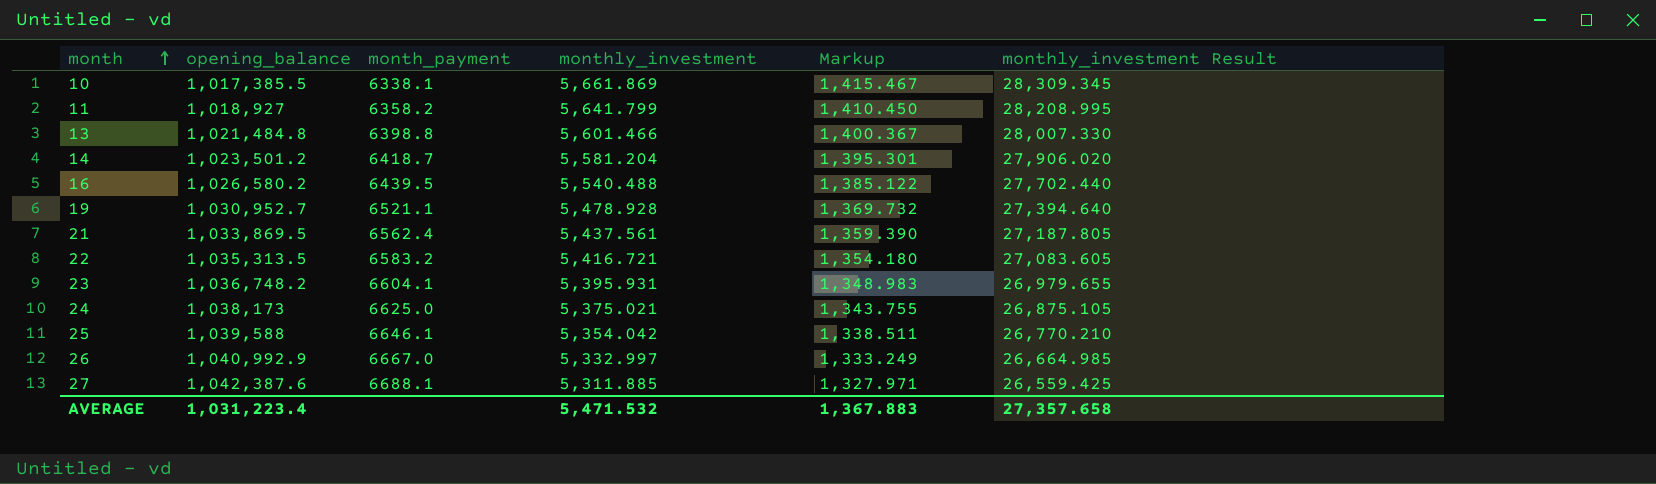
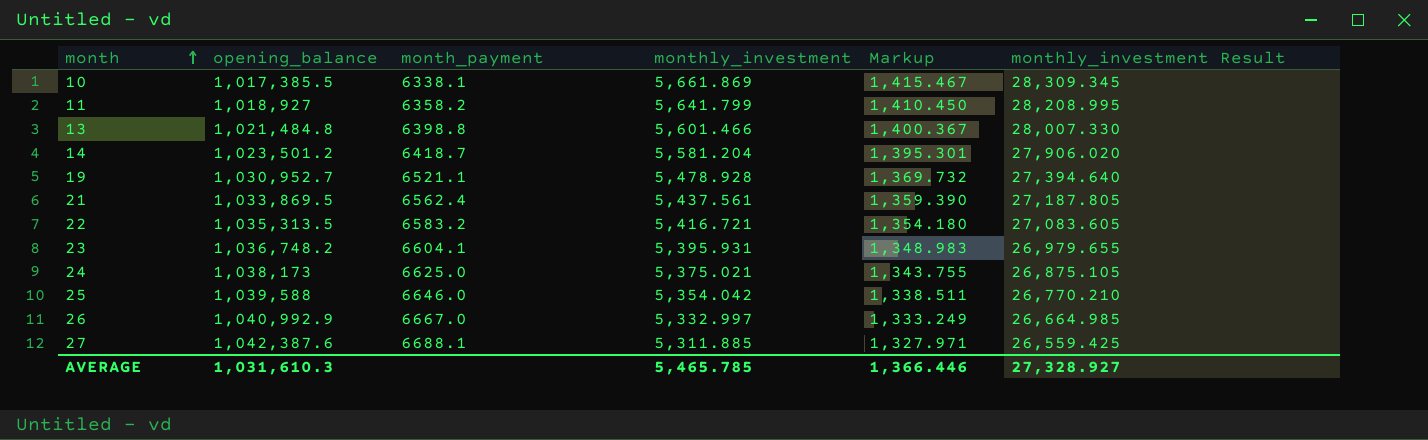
row 16: 1,026,580.2 | 6439.5 | 5,540.488 | 1,385.122 | 27,702.440 -> none
25 | month_payment: 6646.1 -> 6646.0
AVERAGE | opening_balance: 1,031,223.4 -> 1,031,610.3
AVERAGE | monthly_investment: 5,471.532 -> 5,465.785
AVERAGE | Markup: 1,367.883 -> 1,366.446
AVERAGE | monthly_investment Result: 27,357.658 -> 27,328.927

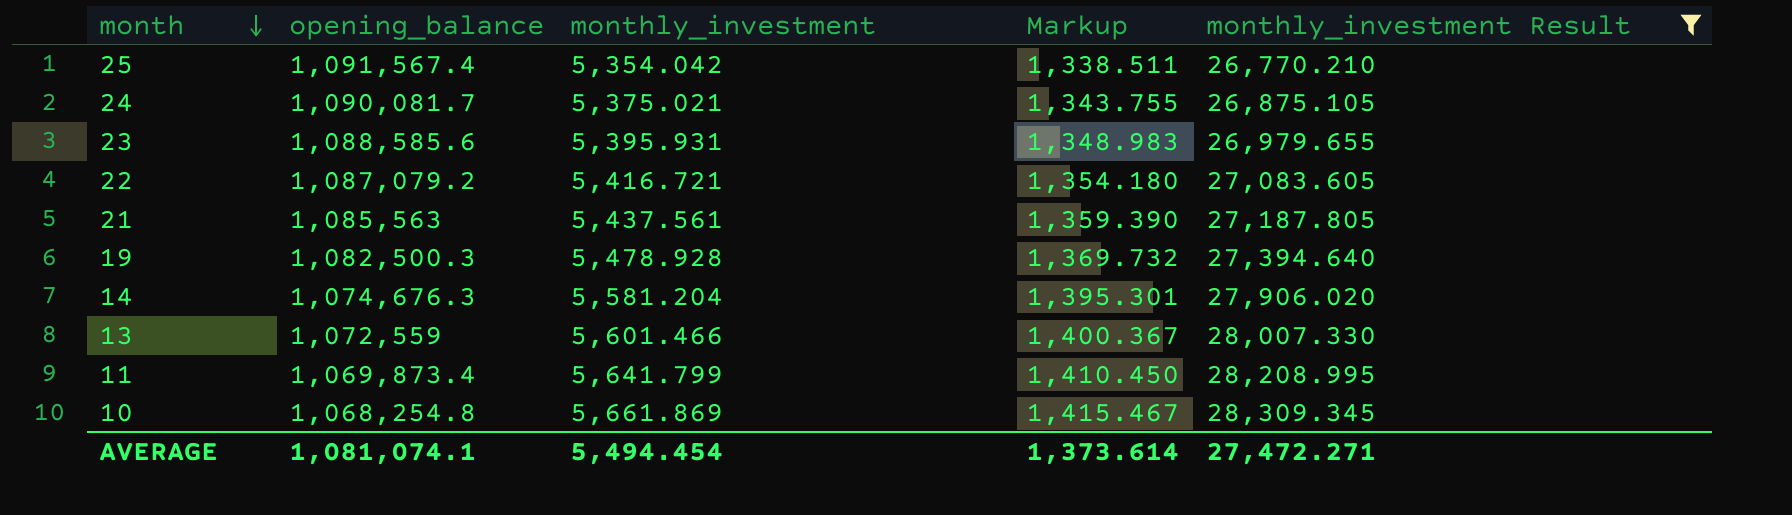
filter: none -> monthly_investment Result >= 26,770.210
row order: month ascending -> month descending
column month_payment | position: 3 -> none
25 | opening_balance: 1,039,588 -> 1,091,567.4
24 | opening_balance: 1,038,173 -> 1,090,081.7
23 | opening_balance: 1,036,748.2 -> 1,088,585.6
22 | opening_balance: 1,035,313.5 -> 1,087,079.2
21 | opening_balance: 1,033,869.5 -> 1,085,563
19 | opening_balance: 1,030,952.7 -> 1,082,500.3
14 | opening_balance: 1,023,501.2 -> 1,074,676.3
13 | opening_balance: 1,021,484.8 -> 1,072,559
11 | opening_balance: 1,018,927 -> 1,069,873.4
10 | opening_balance: 1,017,385.5 -> 1,068,254.8
AVERAGE | opening_balance: 1,031,610.3 -> 1,081,074.1
AVERAGE | monthly_investment: 5,465.785 -> 5,494.454
AVERAGE | Markup: 1,366.446 -> 1,373.614
AVERAGE | monthly_investment Result: 27,328.927 -> 27,472.271

